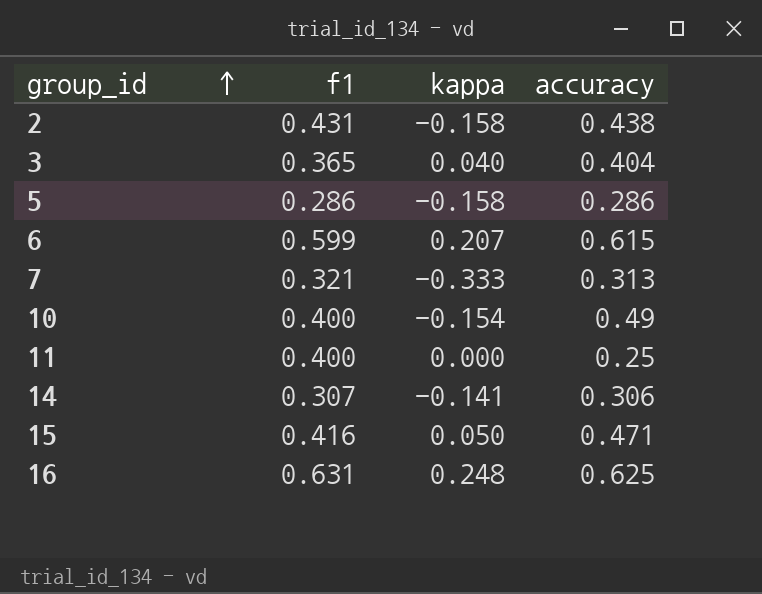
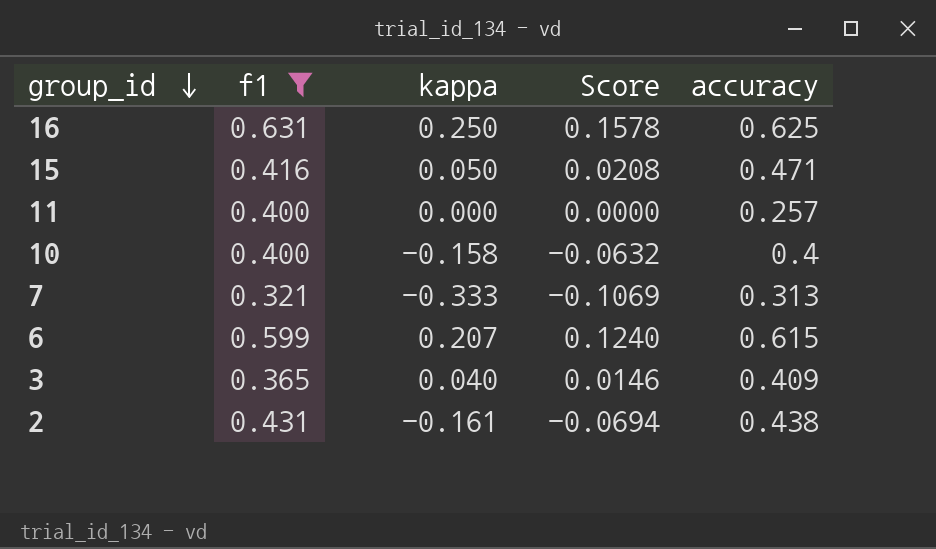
filter: none -> f1 >= 0.321
row order: group_id ascending -> group_id descending
column Score | formula: none -> [f1] * [kappa]
16 | kappa: 0.248 -> 0.250
11 | accuracy: 0.25 -> 0.257
10 | kappa: -0.154 -> -0.158
10 | accuracy: 0.49 -> 0.4
3 | accuracy: 0.404 -> 0.409
2 | kappa: -0.158 -> -0.161

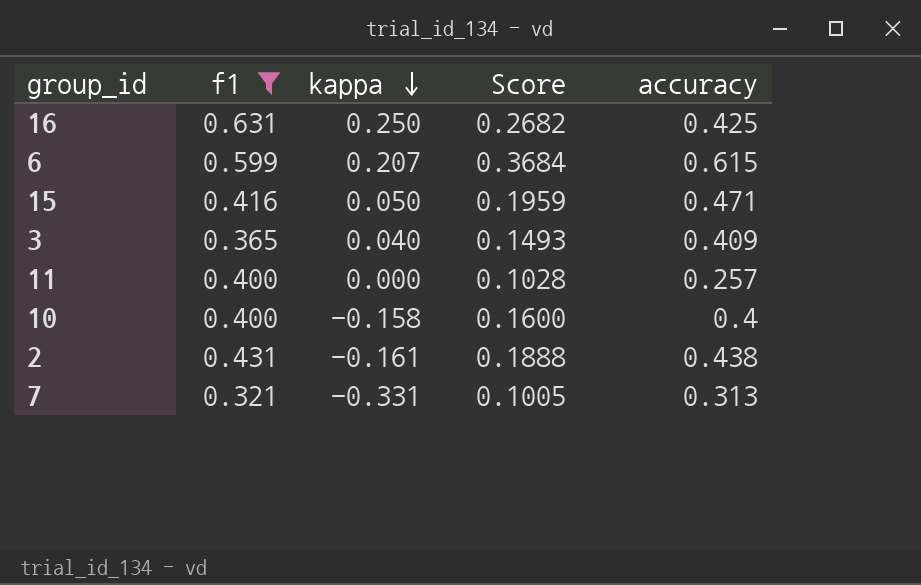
row order: group_id descending -> kappa descending
column Score | formula: [f1] * [kappa] -> [f1] * [accuracy]
16 | accuracy: 0.625 -> 0.425
7 | kappa: -0.333 -> -0.331

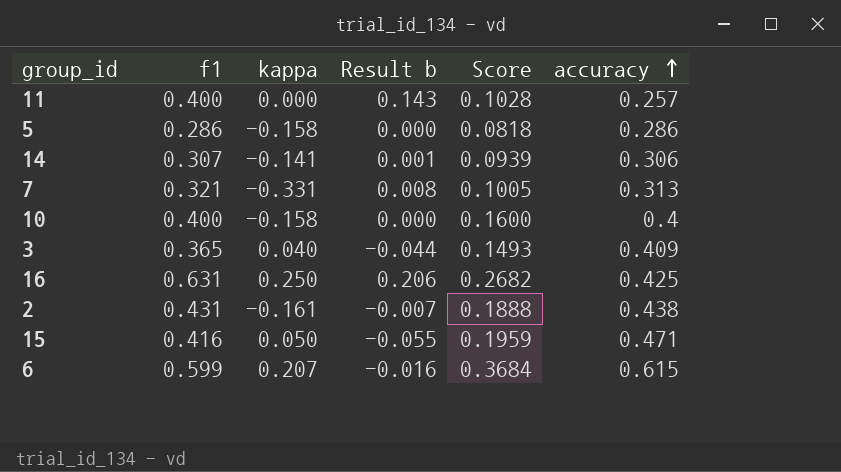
filter: f1 >= 0.321 -> none
row order: kappa descending -> accuracy ascending
column Result b | formula: none -> [f1] - [accuracy]

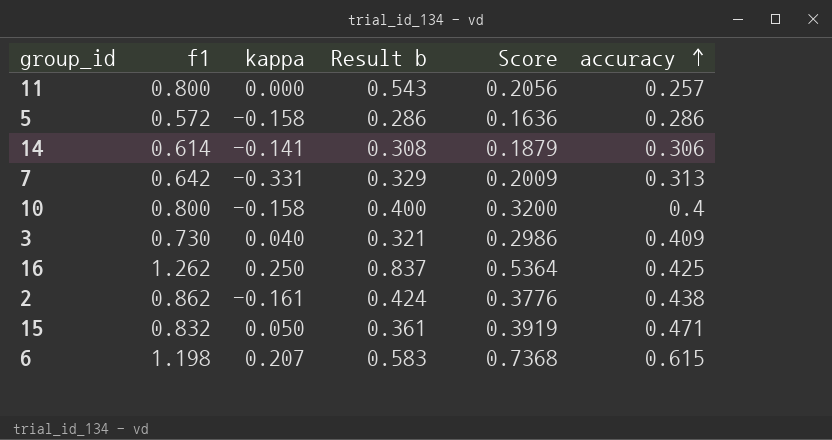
11 | f1: 0.400 -> 0.800
11 | Result b: 0.143 -> 0.543
11 | Score: 0.1028 -> 0.2056
5 | f1: 0.286 -> 0.572
5 | Result b: 0.000 -> 0.286
5 | Score: 0.0818 -> 0.1636
14 | f1: 0.307 -> 0.614
14 | Result b: 0.001 -> 0.308
14 | Score: 0.0939 -> 0.1879
7 | f1: 0.321 -> 0.642
7 | Result b: 0.008 -> 0.329
7 | Score: 0.1005 -> 0.2009
10 | f1: 0.400 -> 0.800
10 | Result b: 0.000 -> 0.400
10 | Score: 0.1600 -> 0.3200
3 | f1: 0.365 -> 0.730
3 | Result b: -0.044 -> 0.321
3 | Score: 0.1493 -> 0.2986
16 | f1: 0.631 -> 1.262
16 | Result b: 0.206 -> 0.837
16 | Score: 0.2682 -> 0.5364
2 | f1: 0.431 -> 0.862
2 | Result b: -0.007 -> 0.424
2 | Score: 0.1888 -> 0.3776
15 | f1: 0.416 -> 0.832
15 | Result b: -0.055 -> 0.361
15 | Score: 0.1959 -> 0.3919
6 | f1: 0.599 -> 1.198
6 | Result b: -0.016 -> 0.583
6 | Score: 0.3684 -> 0.7368

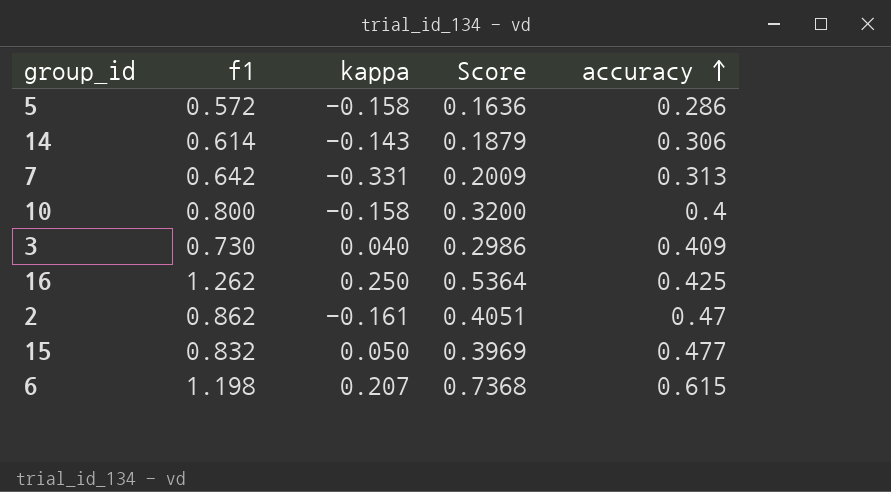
column Result b | formula: [f1] - [accuracy] -> none
row 11: 0.800 | 0.000 | 0.543 | 0.2056 | 0.257 -> none
14 | kappa: -0.141 -> -0.143
2 | Score: 0.3776 -> 0.4051
2 | accuracy: 0.438 -> 0.47
15 | Score: 0.3919 -> 0.3969
15 | accuracy: 0.471 -> 0.477

